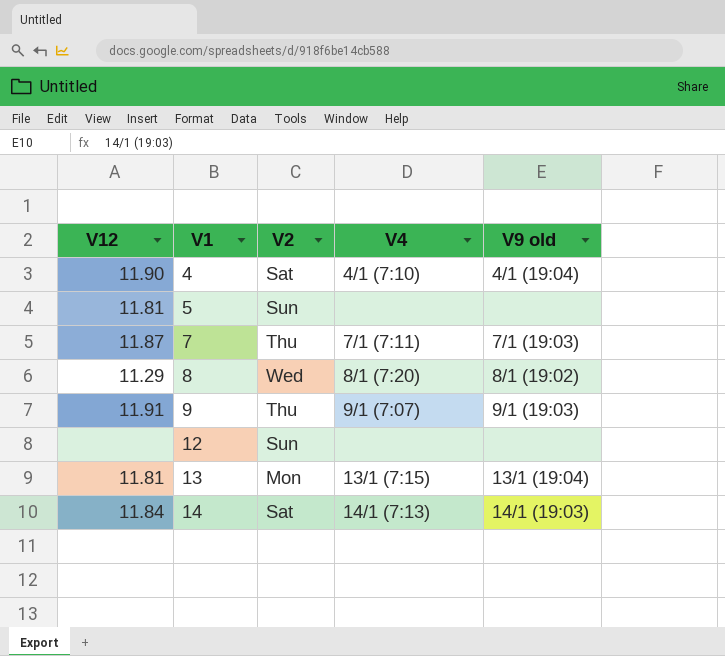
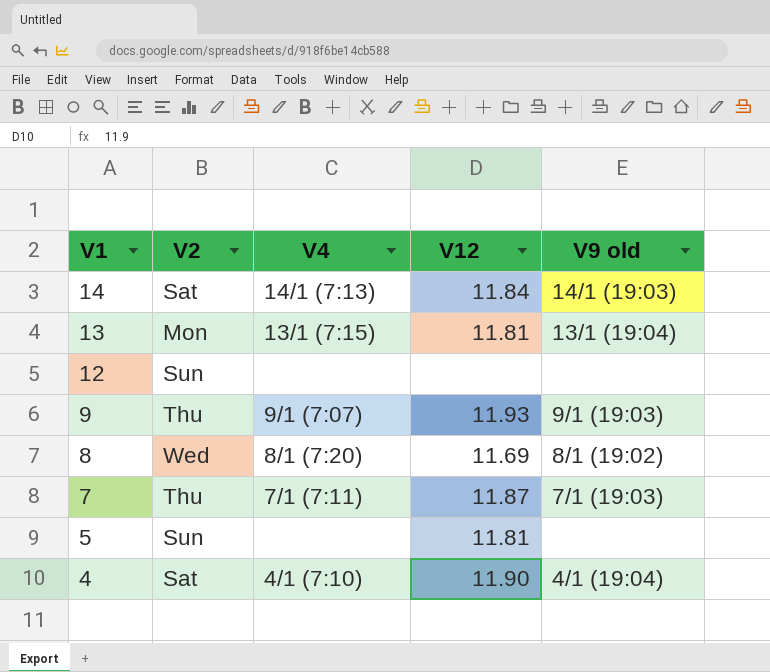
row order: V1 ascending -> V1 descending
column V12 | position: 1 -> 4
9 | V12: 11.91 -> 11.93
8 | V12: 11.29 -> 11.69

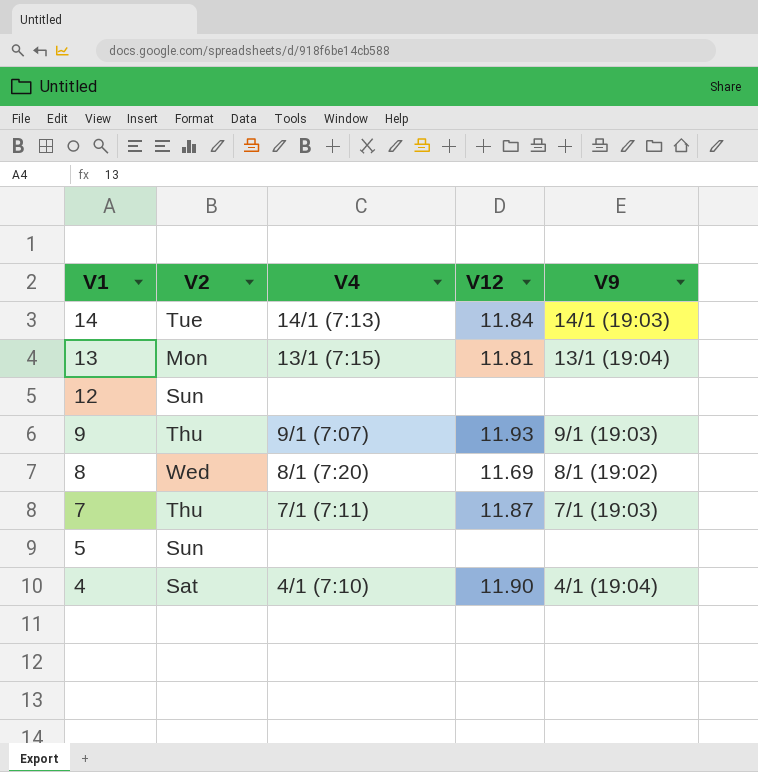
column name: V9 old -> V9
14 | V2: Sat -> Tue
5 | V12: 11.81 -> none

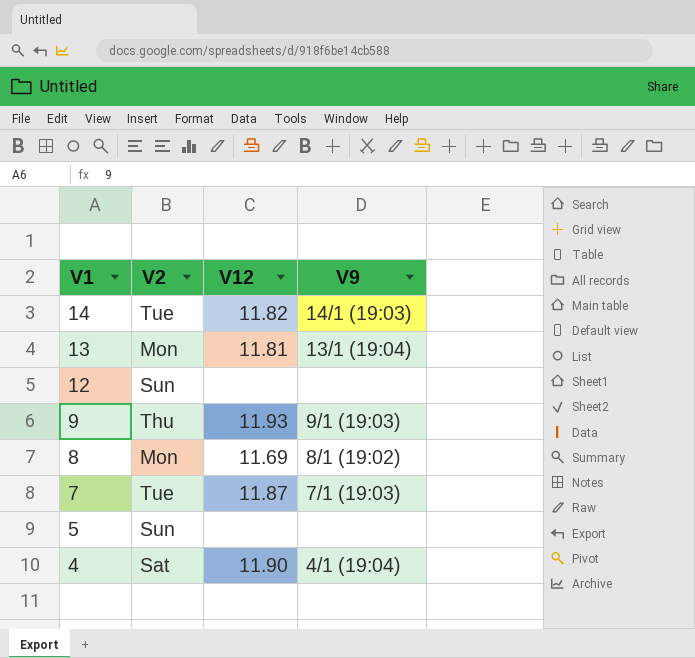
column V4 | position: 3 -> none
14 | V12: 11.84 -> 11.82
8 | V2: Wed -> Mon
7 | V2: Thu -> Tue

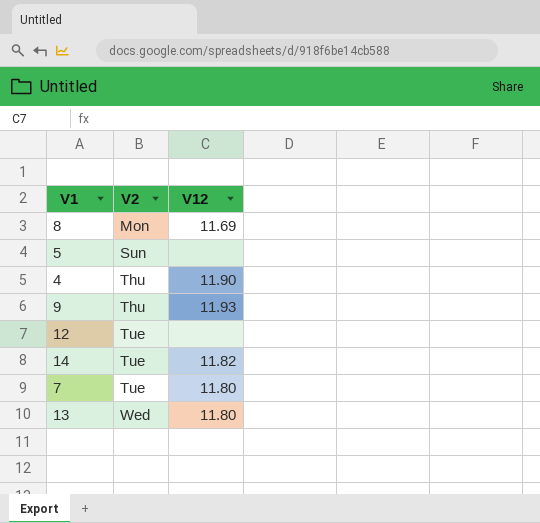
row order: V1 descending -> V2 ascending
column V9 | position: 4 -> none
4 | V2: Sat -> Thu
12 | V2: Sun -> Tue
7 | V12: 11.87 -> 11.80
13 | V2: Mon -> Wed
13 | V12: 11.81 -> 11.80

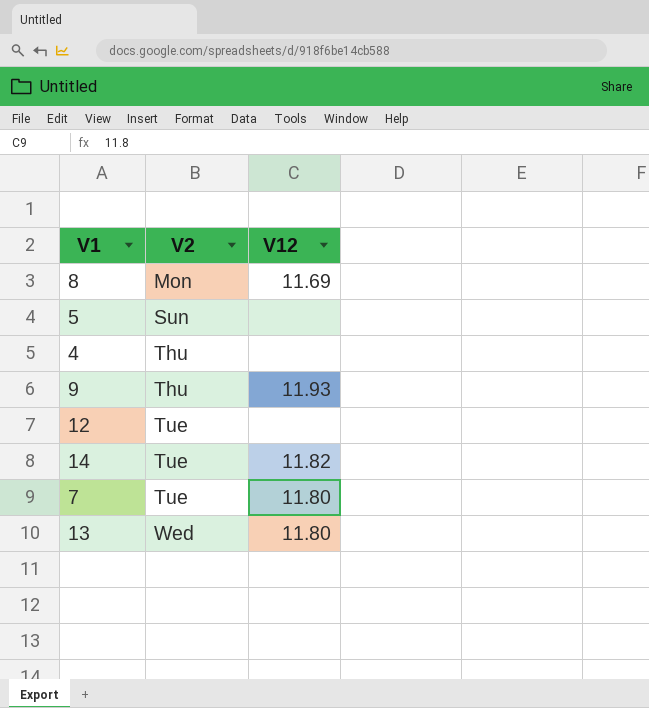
4 | V12: 11.90 -> none

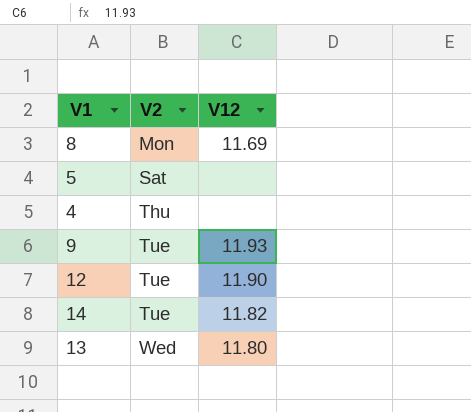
row 7: Tue | 11.80 -> none
5 | V2: Sun -> Sat
9 | V2: Thu -> Tue
12 | V12: none -> 11.90

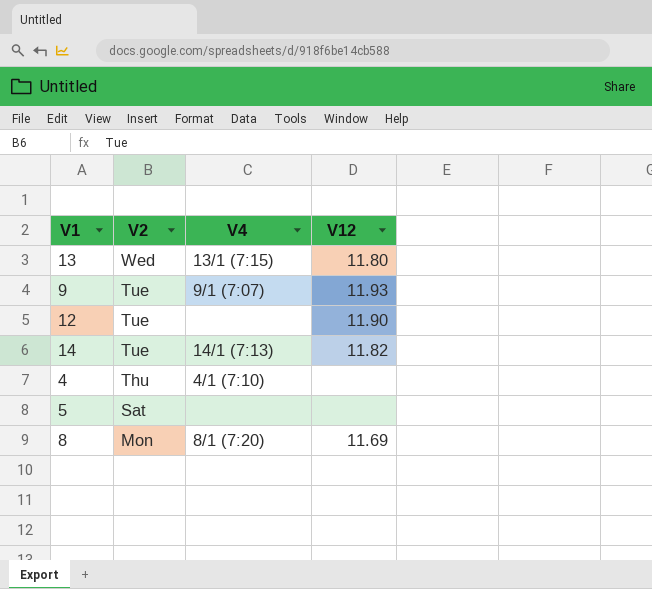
row order: V2 ascending -> V2 descending
column V4 | position: none -> 3

